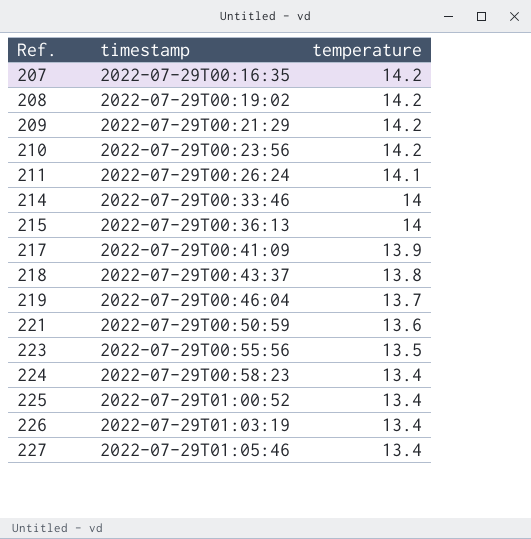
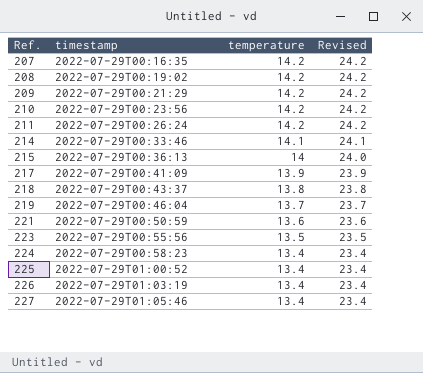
column Revised | formula: none -> [temperature] + 10
211 | temperature: 14.1 -> 14.2
214 | temperature: 14 -> 14.1

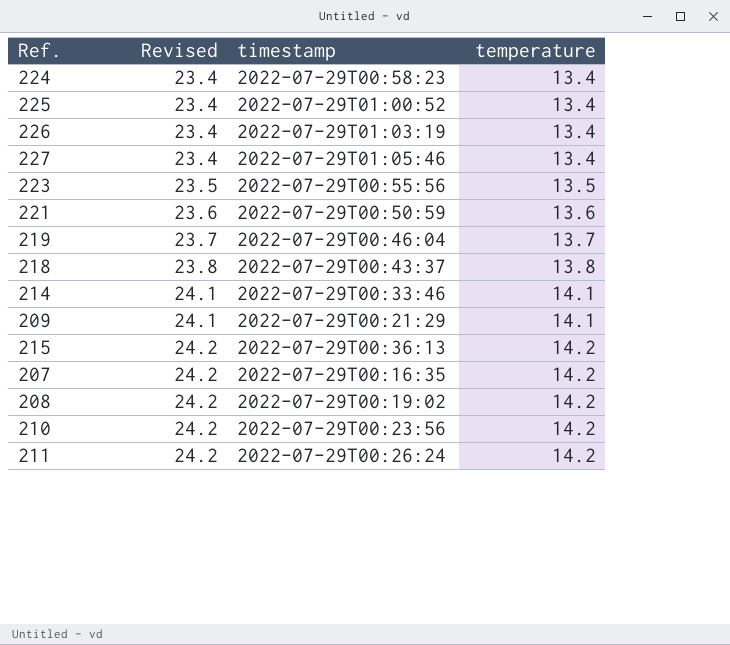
row order: Ref. ascending -> Revised ascending
column Revised | position: 4 -> 2
row 217: 2022-07-29T00:41:09 | 13.9 | 23.9 -> none
209 | Revised: 24.2 -> 24.1
209 | temperature: 14.2 -> 14.1
215 | Revised: 24.0 -> 24.2
215 | temperature: 14 -> 14.2

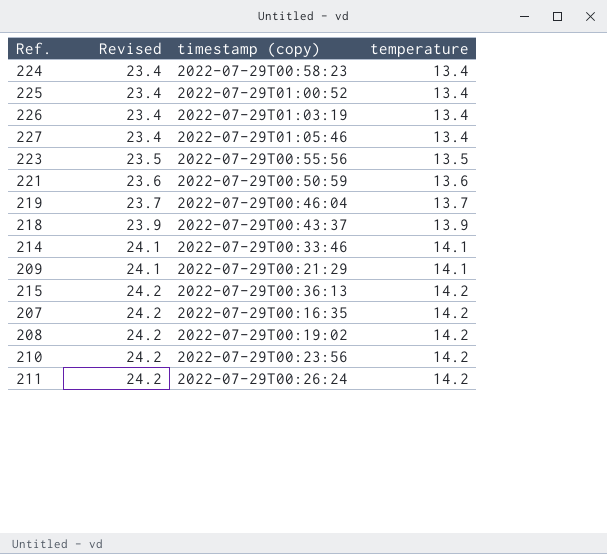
column name: timestamp -> timestamp (copy)
218 | Revised: 23.8 -> 23.9
218 | temperature: 13.8 -> 13.9

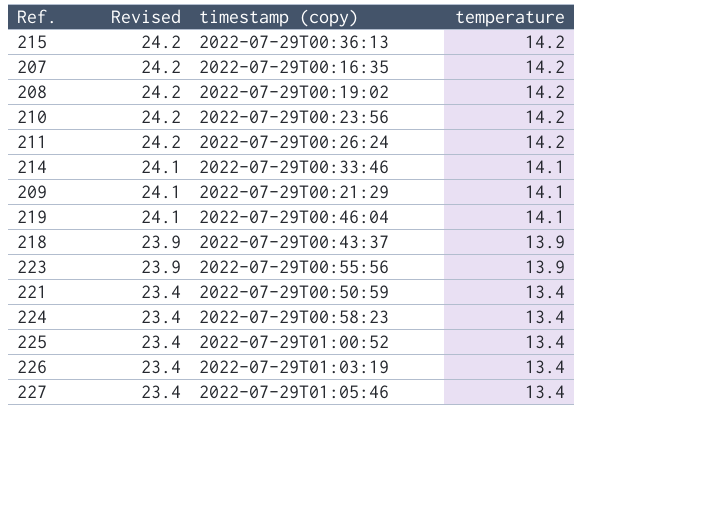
row order: Revised ascending -> Revised descending
219 | Revised: 23.7 -> 24.1
219 | temperature: 13.7 -> 14.1
223 | Revised: 23.5 -> 23.9
223 | temperature: 13.5 -> 13.9
221 | Revised: 23.6 -> 23.4
221 | temperature: 13.6 -> 13.4

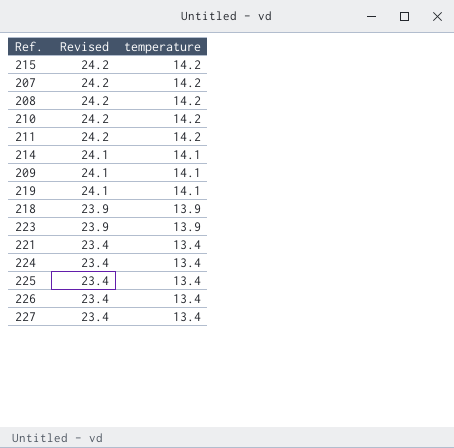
column timestamp (copy) | position: 3 -> none

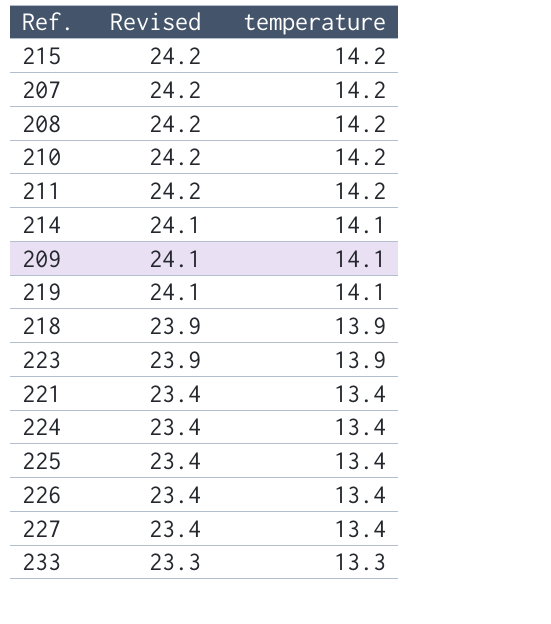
row 233: none -> 23.3 | 13.3

